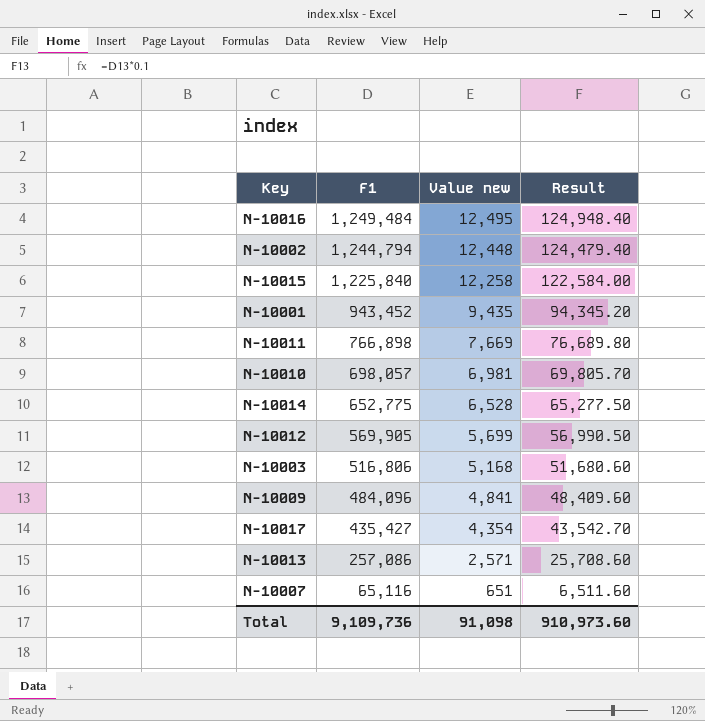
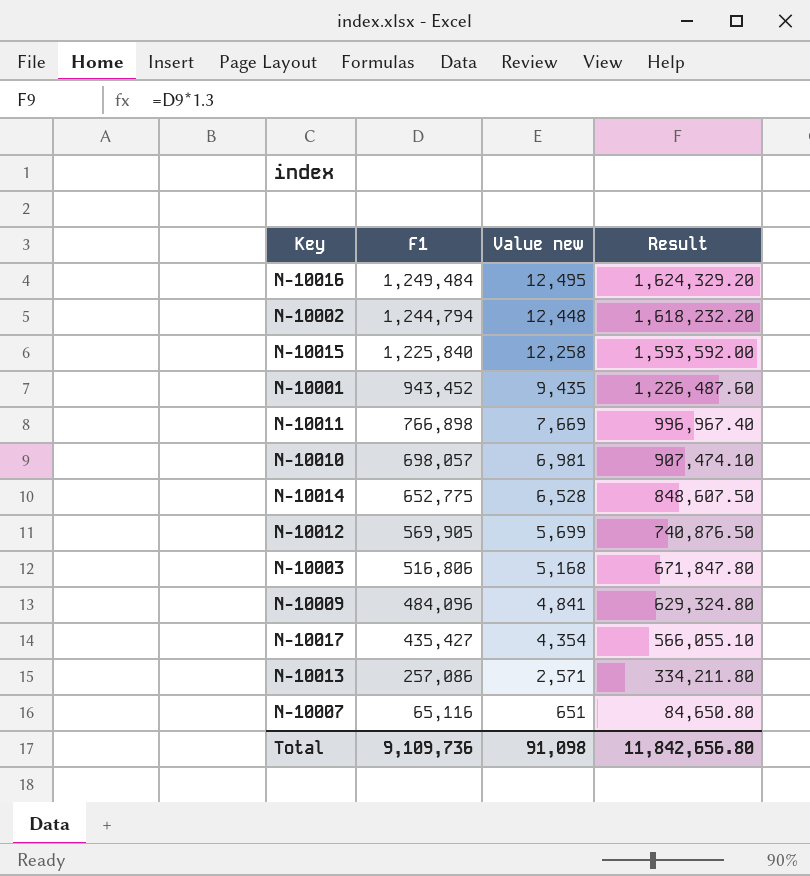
column Result | formula: [F1] * 0.1 -> [F1] * 1.3
Total | Result: 910,973.60 -> 11,842,656.80

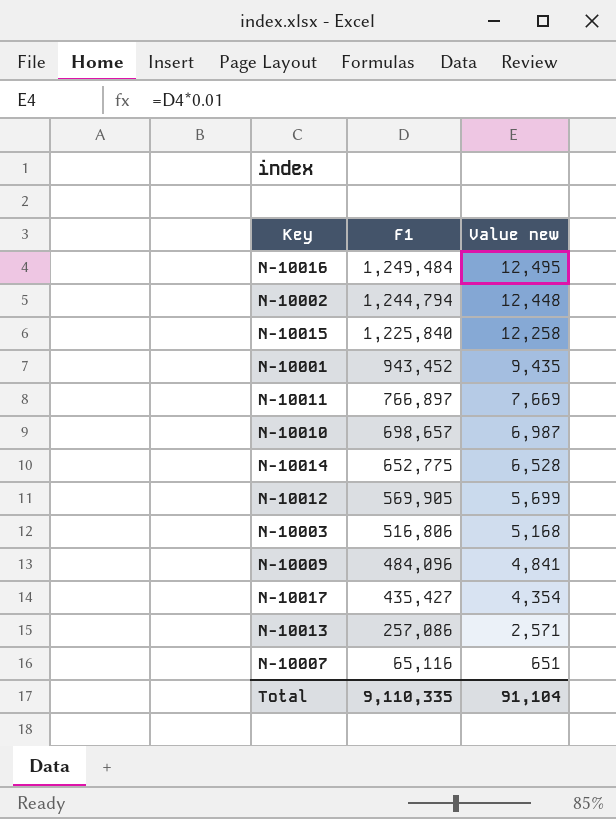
column Result | formula: [F1] * 1.3 -> none
N-10011 | F1: 766,898 -> 766,897
N-10010 | F1: 698,057 -> 698,657
N-10010 | Value new: 6,981 -> 6,987
Total | F1: 9,109,736 -> 9,110,335
Total | Value new: 91,098 -> 91,104

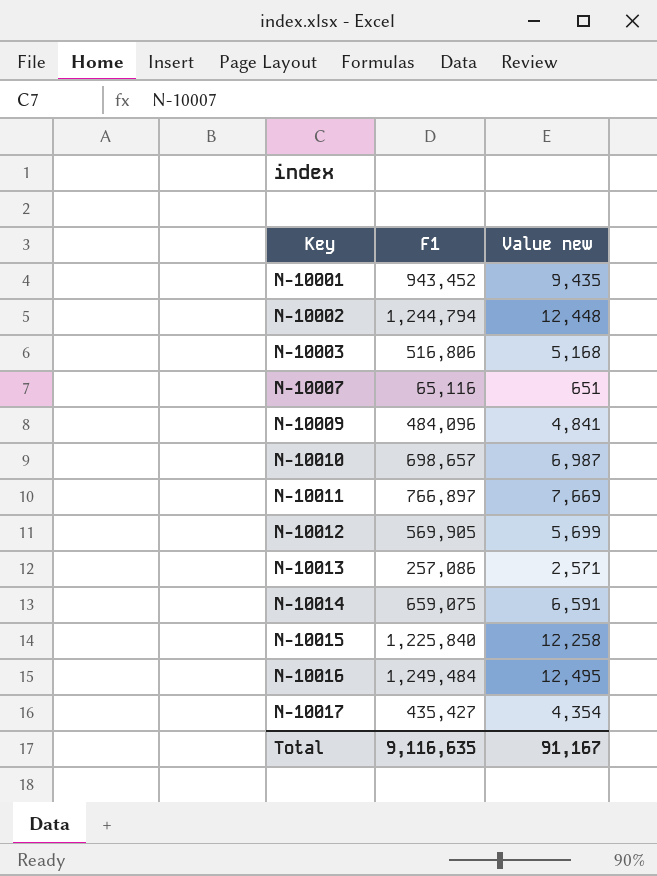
row order: F1 descending -> Key ascending
N-10014 | F1: 652,775 -> 659,075
N-10014 | Value new: 6,528 -> 6,591
Total | F1: 9,110,335 -> 9,116,635
Total | Value new: 91,104 -> 91,167

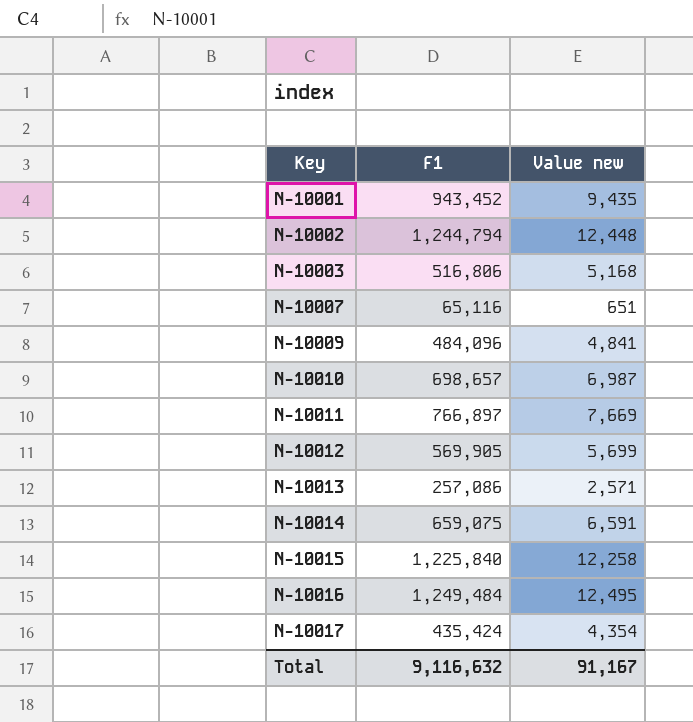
N-10017 | F1: 435,427 -> 435,424
Total | F1: 9,116,635 -> 9,116,632

